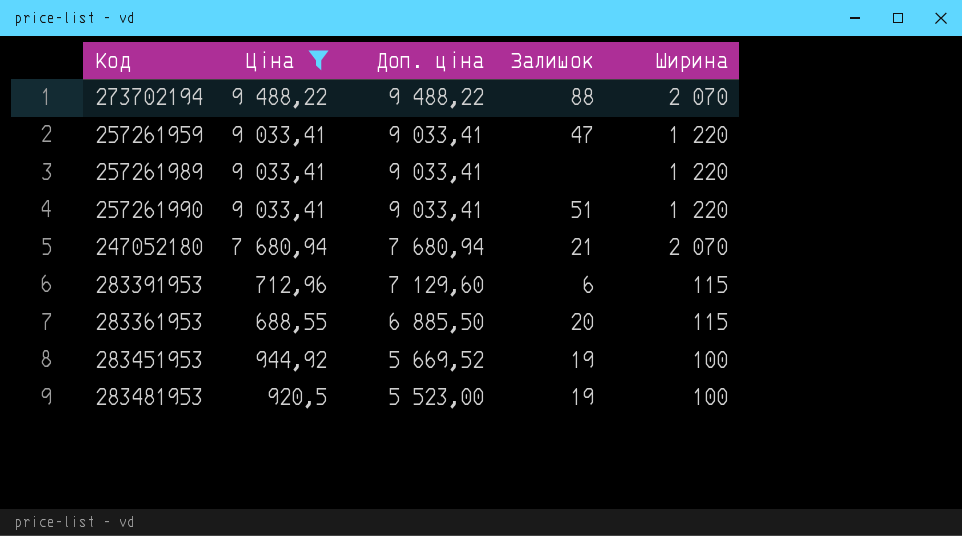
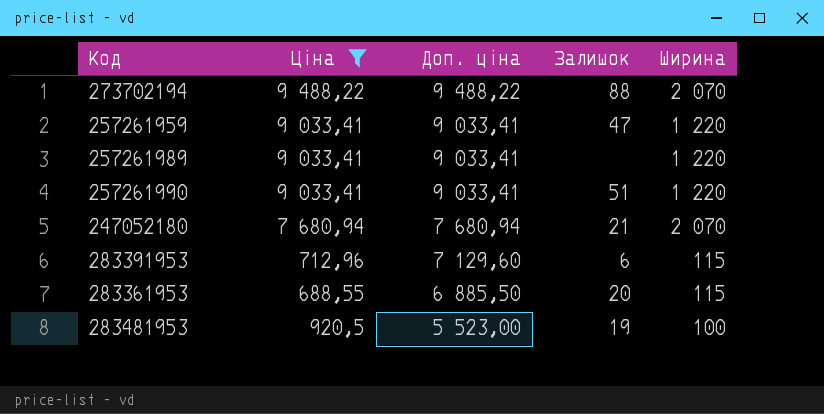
row 283451953: 944,92 | 5 669,52 | 19 | 100 -> none

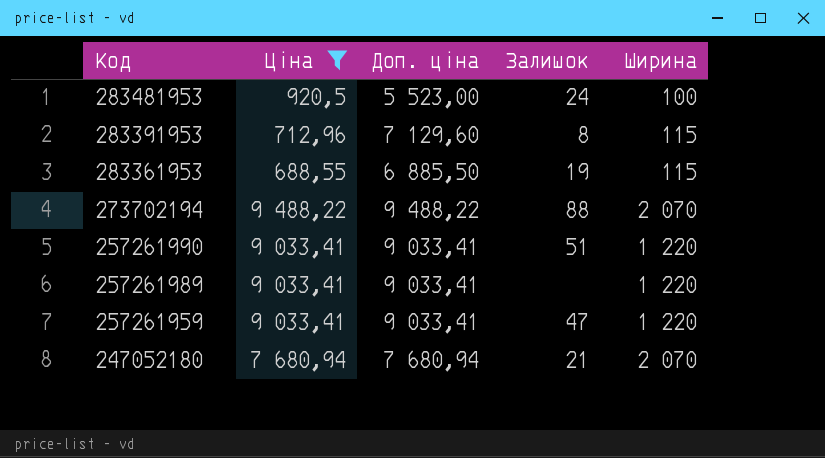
row order: Доп. ціна descending -> Код descending
283481953 | Залишок: 19 -> 24
283391953 | Залишок: 6 -> 8
283361953 | Залишок: 20 -> 19

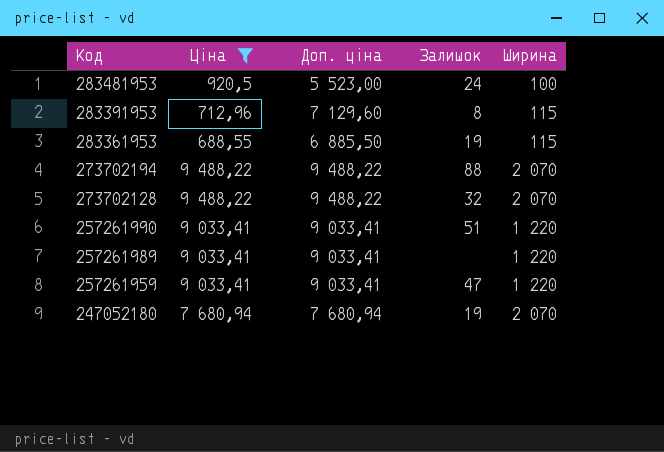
row 273702128: none -> 9 488,22 | 9 488,22 | 32 | 2 070
247052180 | Залишок: 21 -> 19

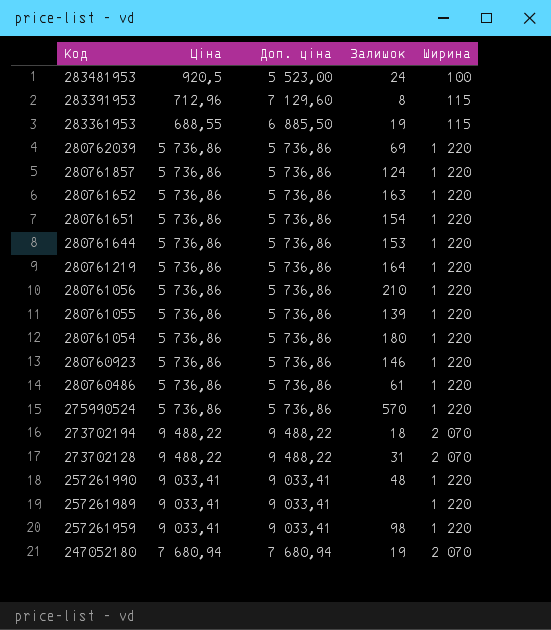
filter: Ціна != 5 736,86 -> none
273702194 | Залишок: 88 -> 18
273702128 | Залишок: 32 -> 31
257261990 | Залишок: 51 -> 48
257261959 | Залишок: 47 -> 98

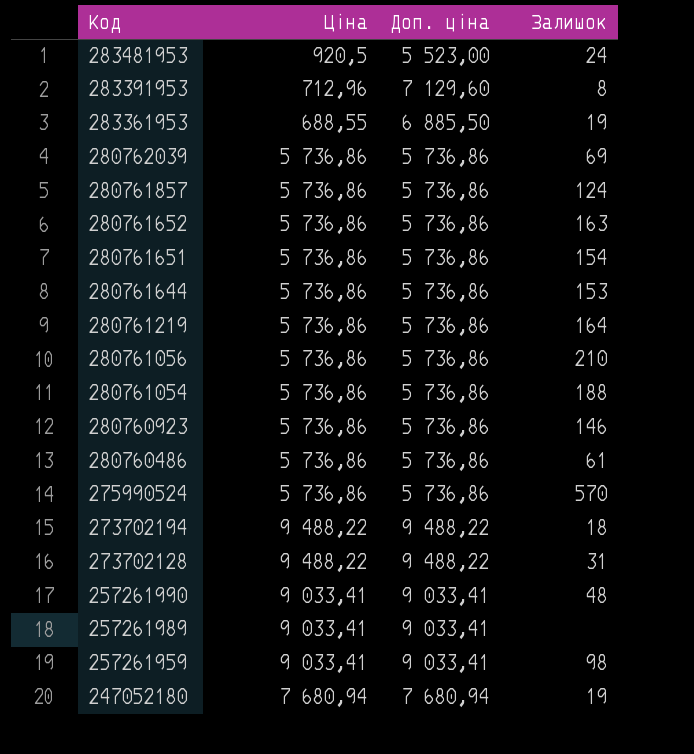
column Ширина | position: 5 -> none
row 280761055: 5 736,86 | 5 736,86 | 139 | 1 220 -> none
280761054 | Залишок: 180 -> 188

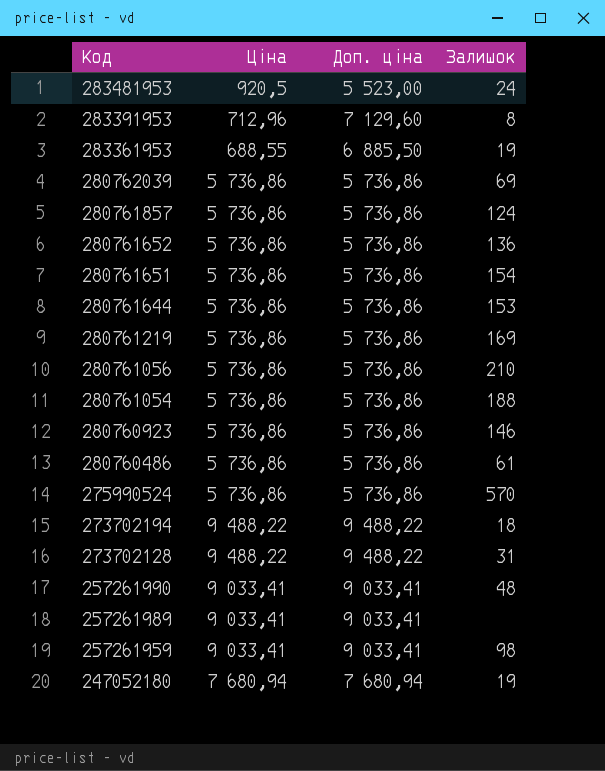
280761652 | Залишок: 163 -> 136
280761219 | Залишок: 164 -> 169

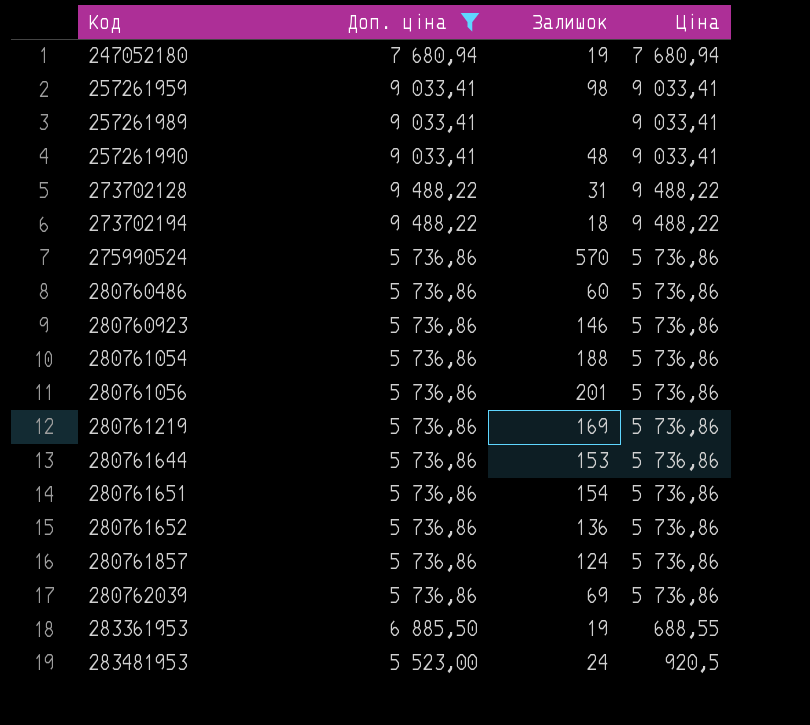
filter: none -> Доп. ціна != 7 129,60
row order: Код descending -> Код ascending
column Ціна | position: 2 -> 4
280760486 | Залишок: 61 -> 60
280761056 | Залишок: 210 -> 201

